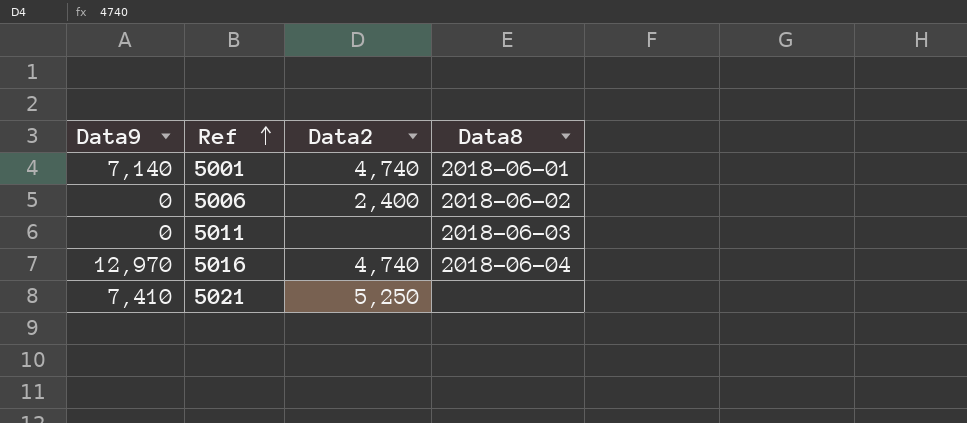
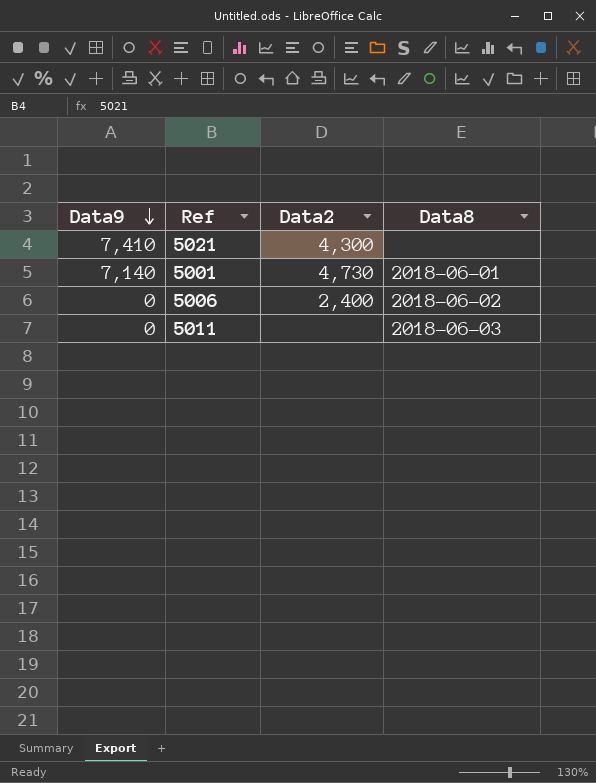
row order: Ref ascending -> Data9 descending
row 5016: 12,970 | 4,740 | 2018-06-04 -> none
5021 | Data2: 5,250 -> 4,300
5001 | Data2: 4,740 -> 4,730

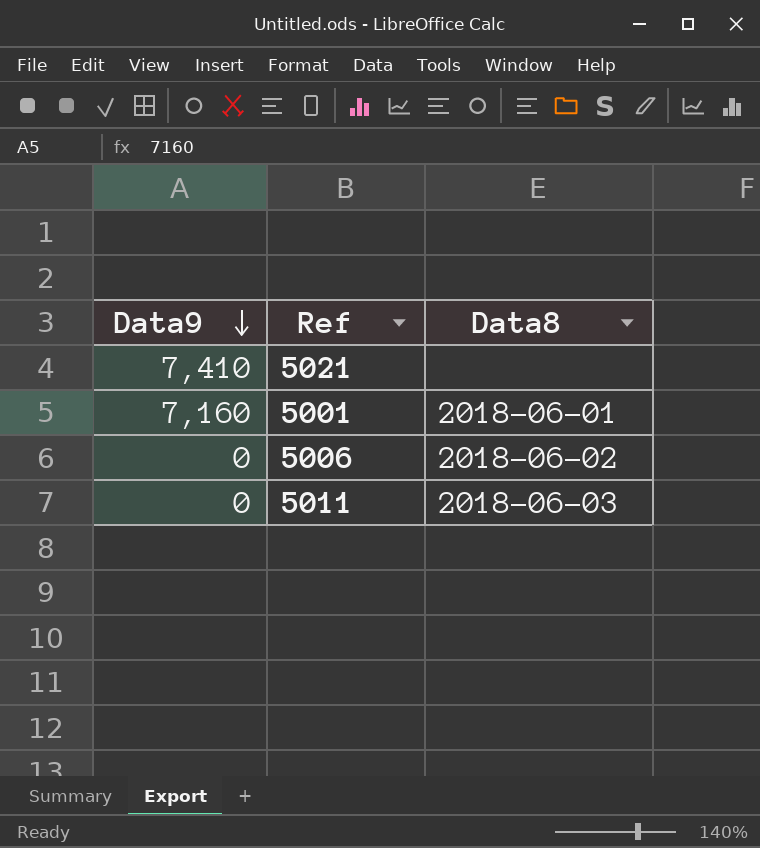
column Data2 | position: 3 -> none
5001 | Data9: 7,140 -> 7,160

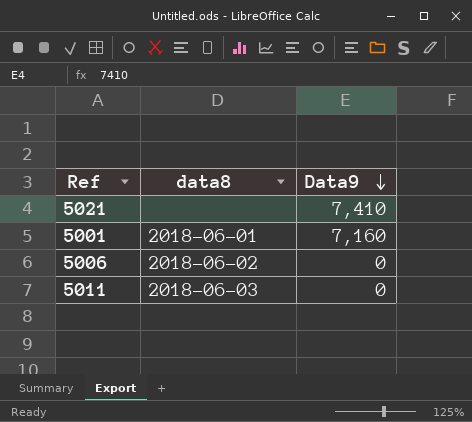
column name: Data8 -> data8
column Data9 | position: 1 -> 3

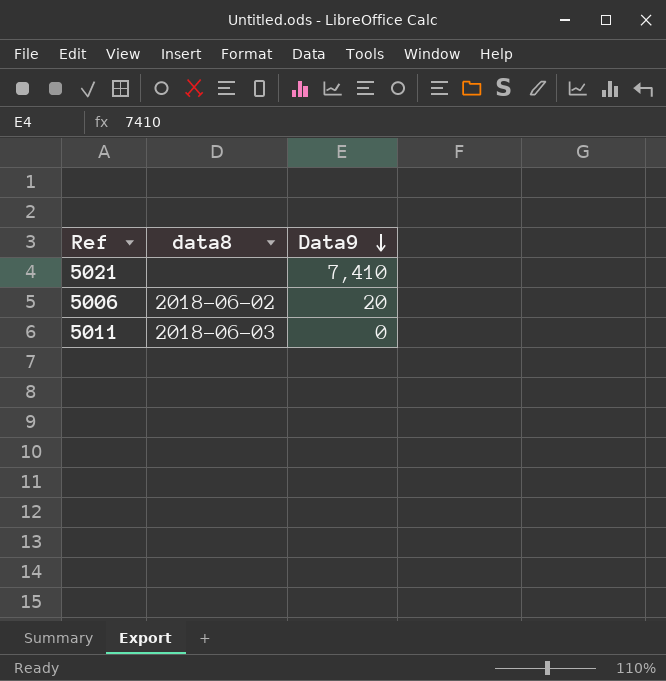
row 5001: 2018-06-01 | 7,160 -> none
5006 | Data9: 0 -> 20

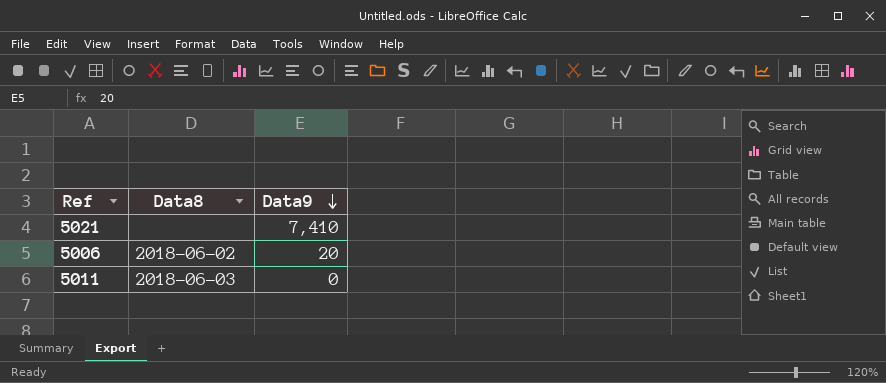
column name: data8 -> Data8

